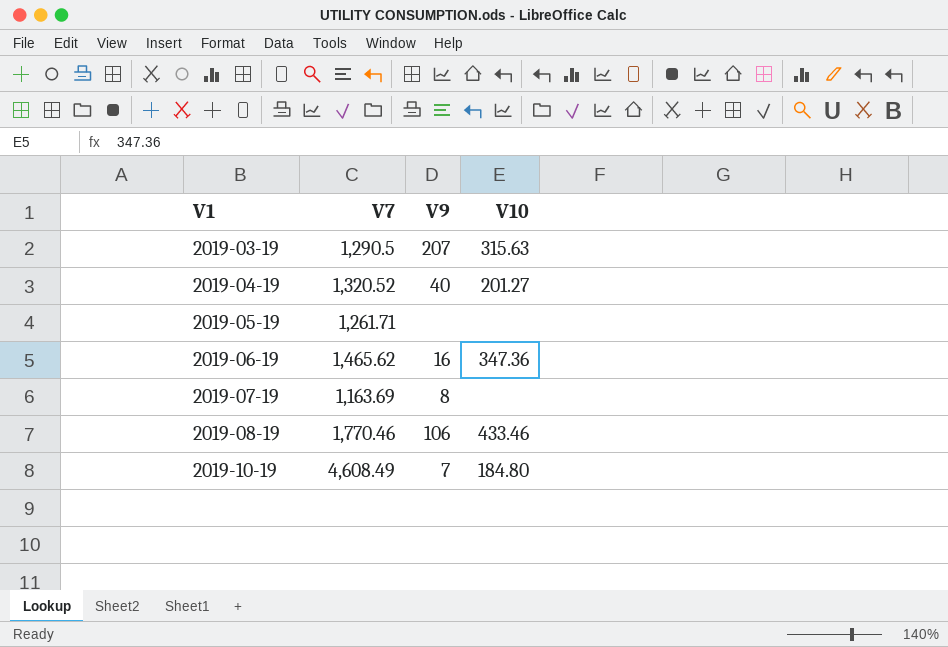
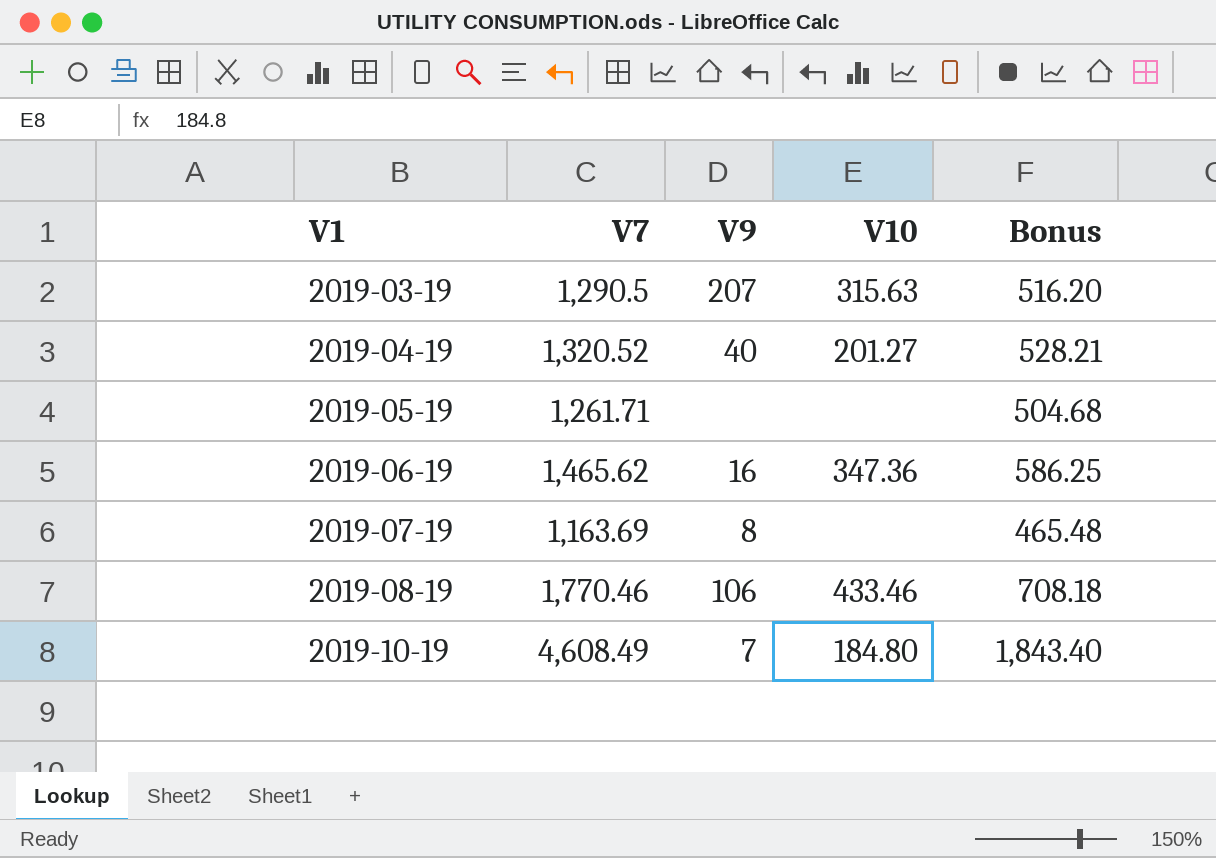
column Bonus | formula: none -> [V7] * 0.4

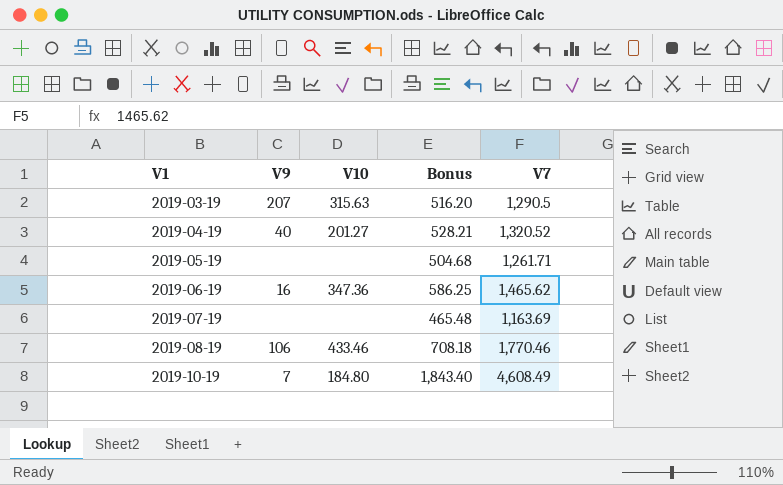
column V7 | position: 2 -> 5
2019-07-19 | V9: 8 -> none

